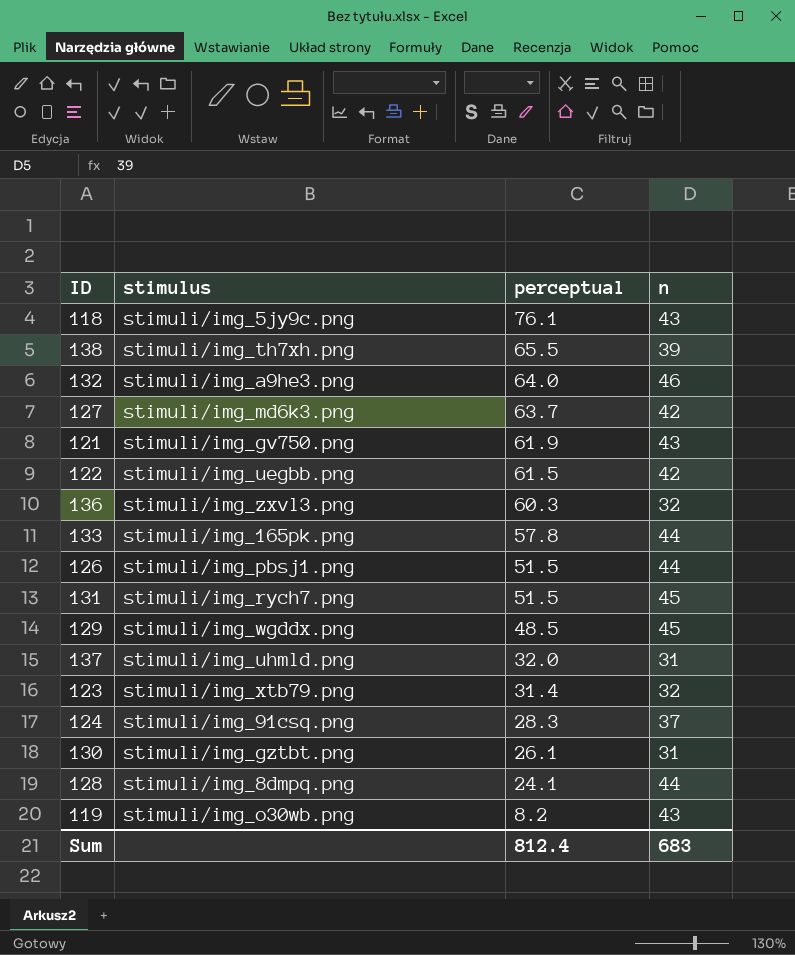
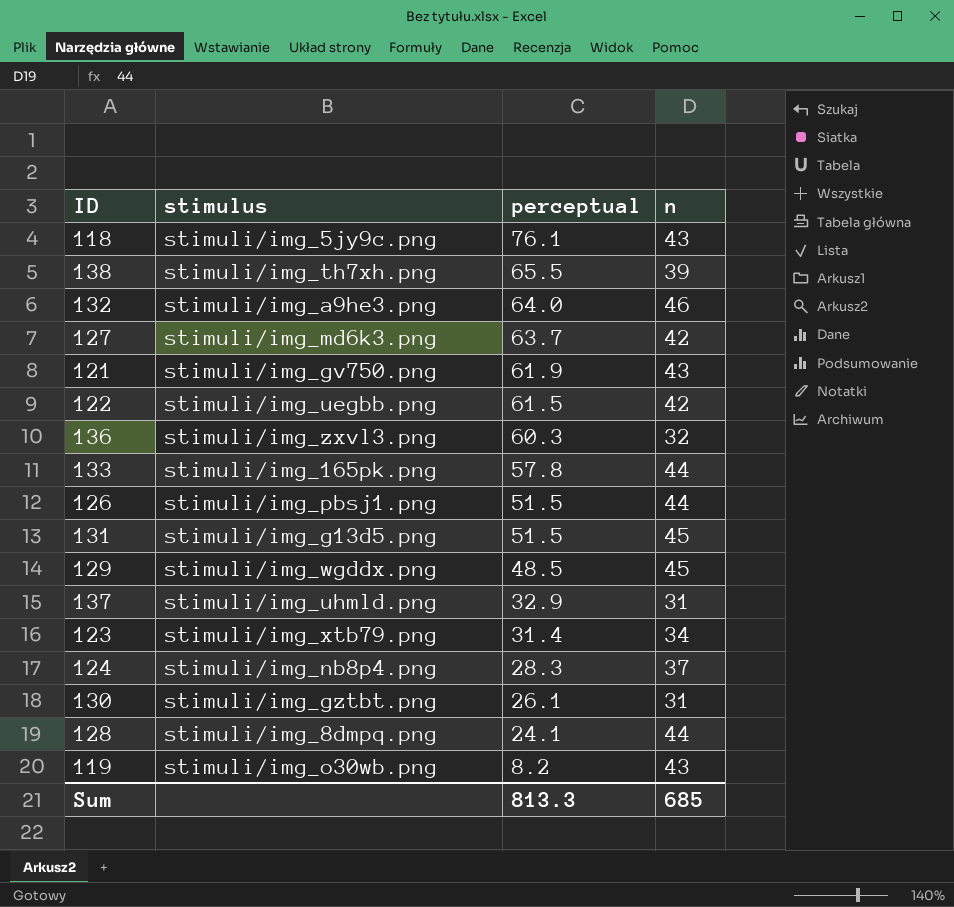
131 | stimulus: stimuli/img_rych7.png -> stimuli/img_g13d5.png
137 | perceptual: 32.0 -> 32.9
123 | n: 32 -> 34
124 | stimulus: stimuli/img_91csq.png -> stimuli/img_nb8p4.png
Sum | perceptual: 812.4 -> 813.3
Sum | n: 683 -> 685

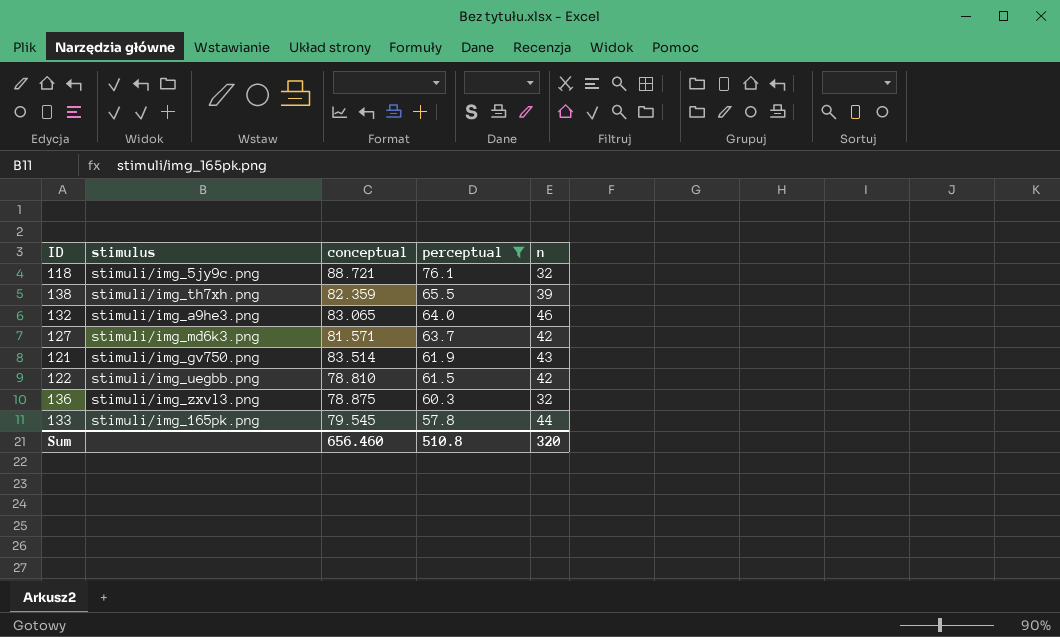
filter: none -> perceptual >= 57.8
column conceptual | position: none -> 3
118 | n: 43 -> 32
Sum | perceptual: 813.3 -> 510.8
Sum | n: 685 -> 320

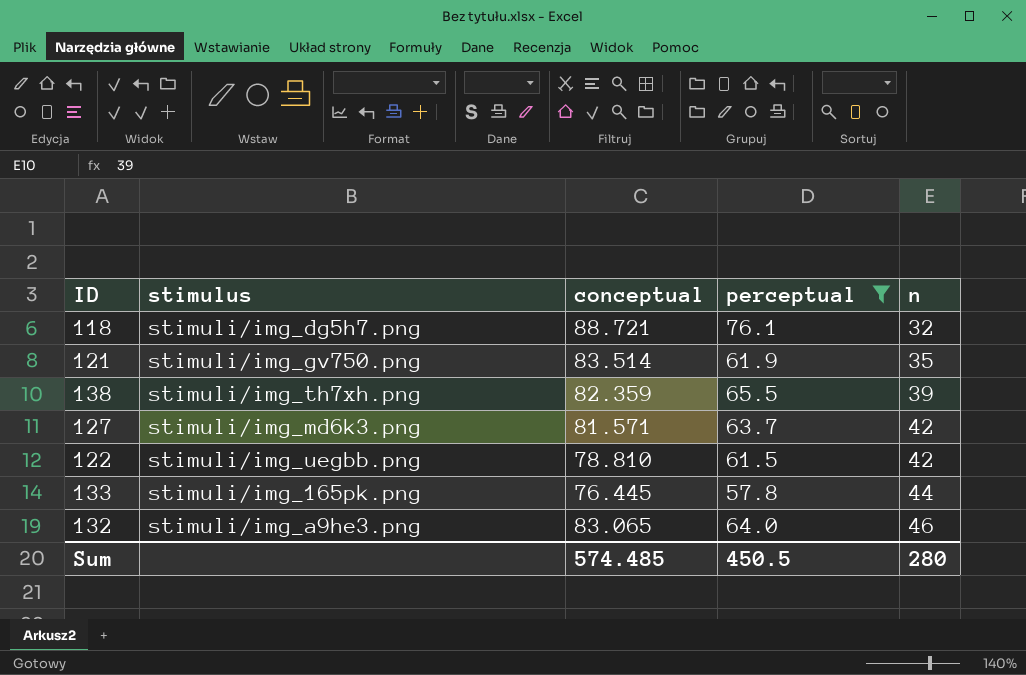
row order: perceptual descending -> n ascending
row 136: stimuli/img_zxvl3.png | 78.875 | 60.3 | 32 -> none
118 | stimulus: stimuli/img_5jy9c.png -> stimuli/img_dg5h7.png
121 | n: 43 -> 35
133 | conceptual: 79.545 -> 76.445
Sum | conceptual: 656.460 -> 574.485
Sum | perceptual: 510.8 -> 450.5
Sum | n: 320 -> 280

